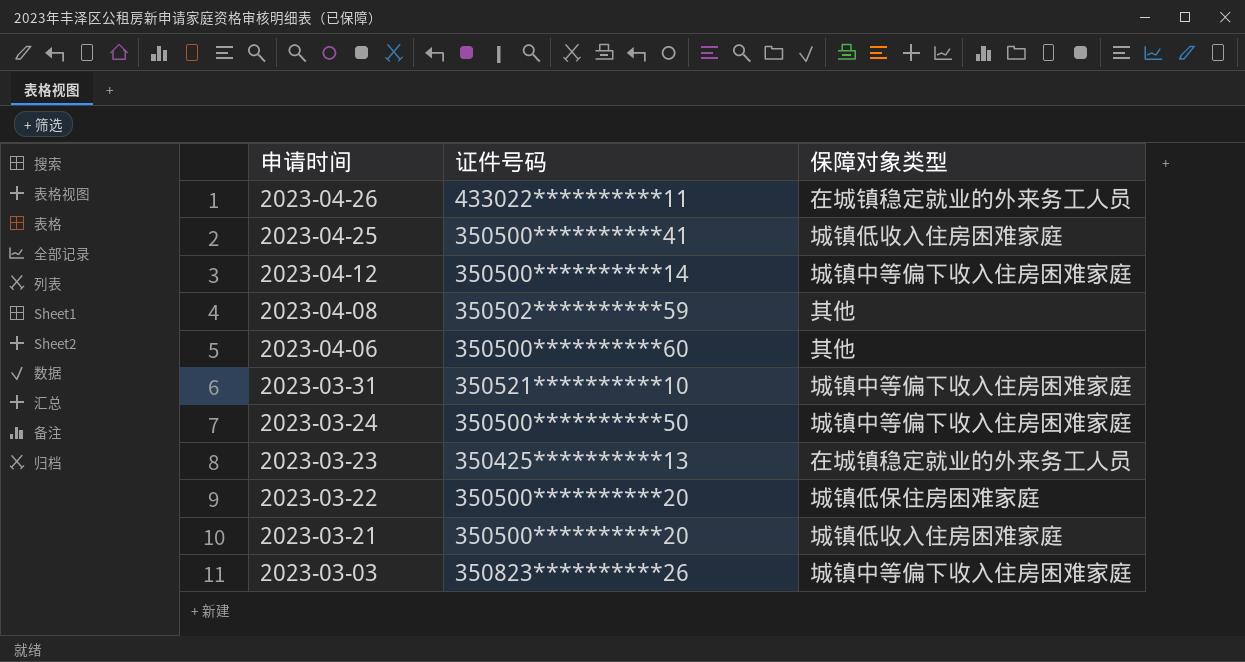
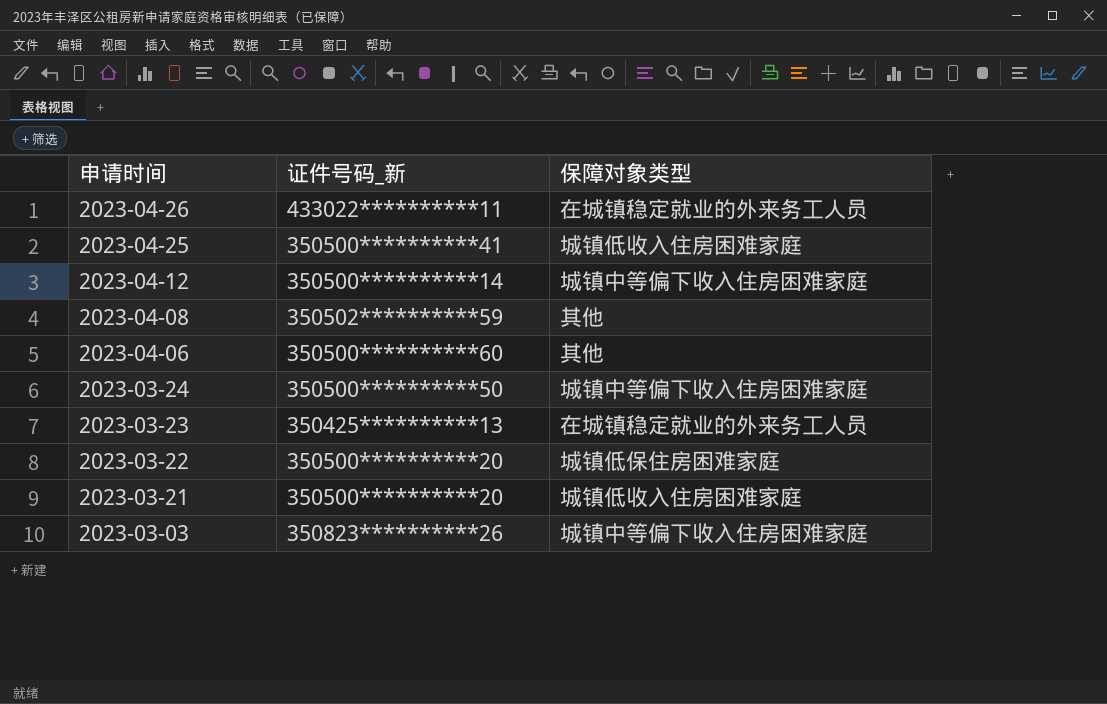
column name: 证件号码 -> 证件号码_新
row 2023-03-31: 350521**********10 | 城镇中等偏下收入住房困难家庭 -> none

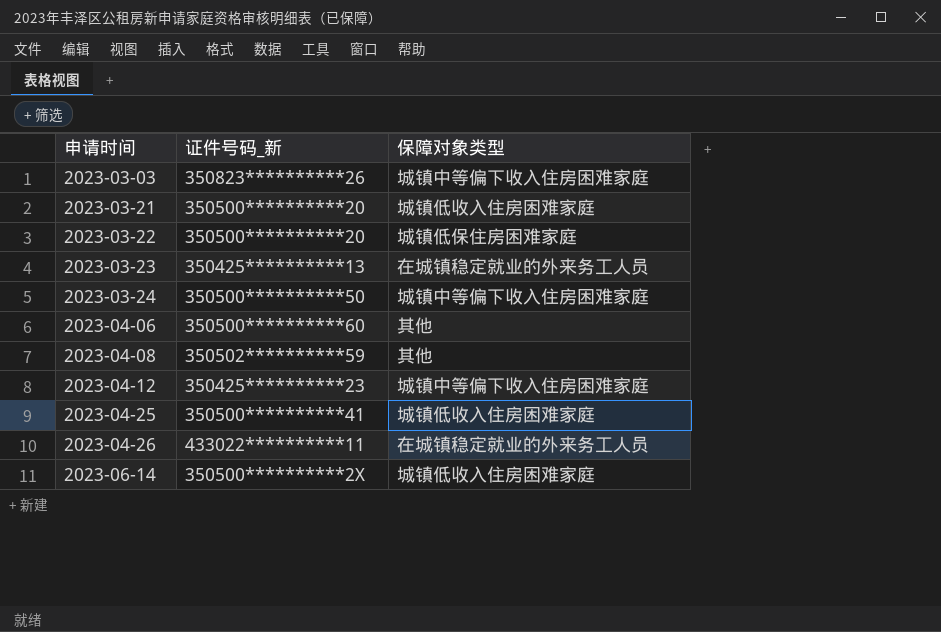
row order: 申请时间 descending -> 申请时间 ascending
2023-04-12 | 证件号码_新: 350500**********14 -> 350425**********23
row 2023-06-14: none -> 350500**********2X | 城镇低收入住房困难家庭

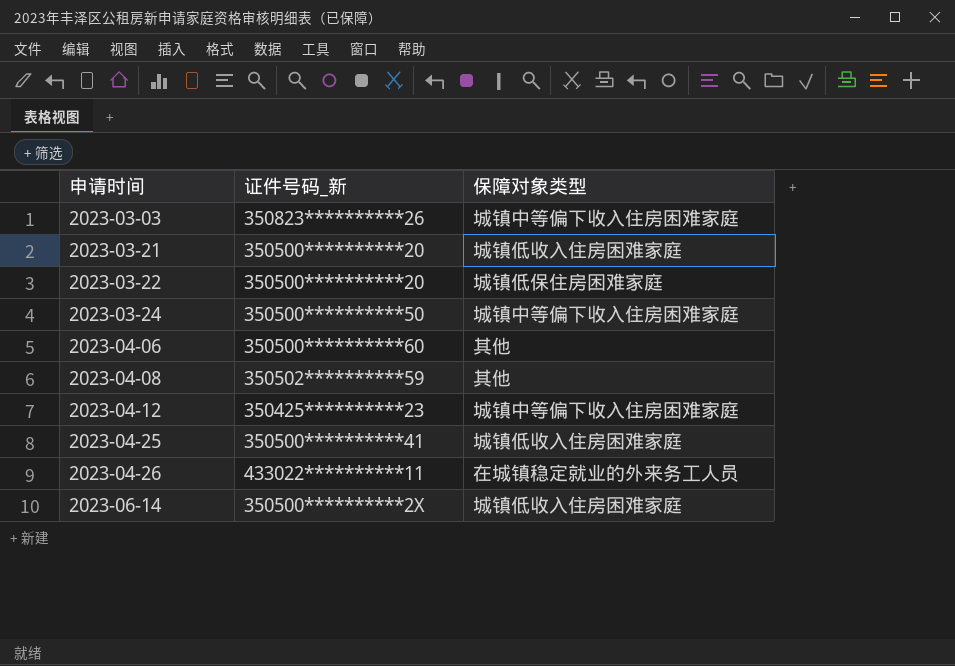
row 2023-03-23: 350425**********13 | 在城镇稳定就业的外来务工人员 -> none

